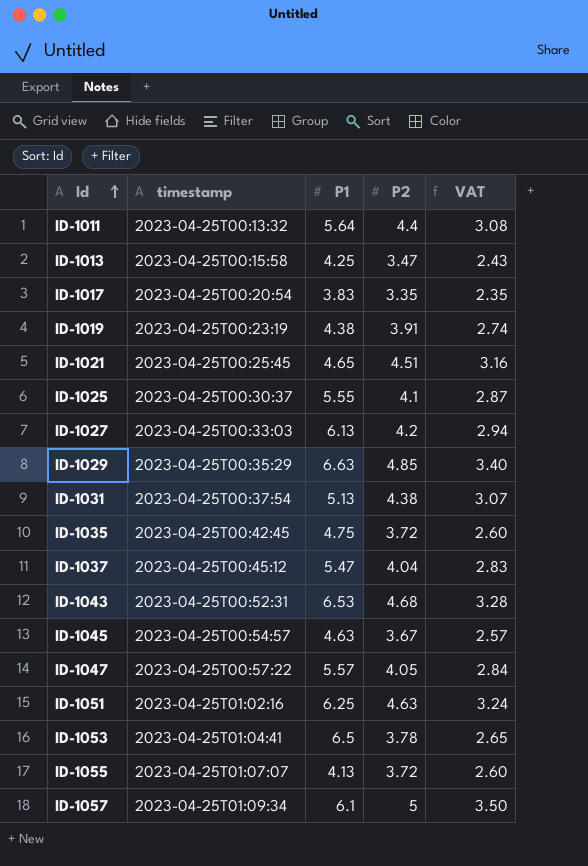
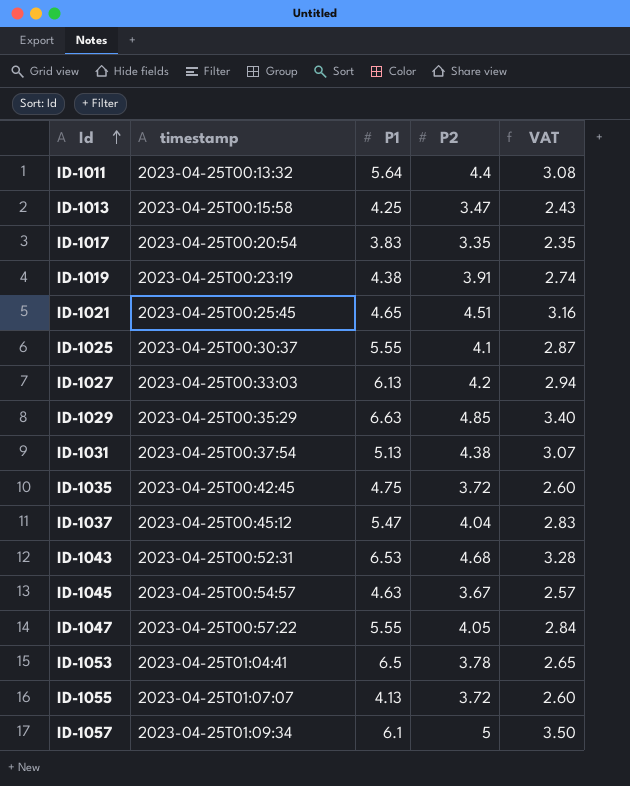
row ID-1051: 2023-04-25T01:02:16 | 6.25 | 4.63 | 3.24 -> none
ID-1047 | P1: 5.57 -> 5.55

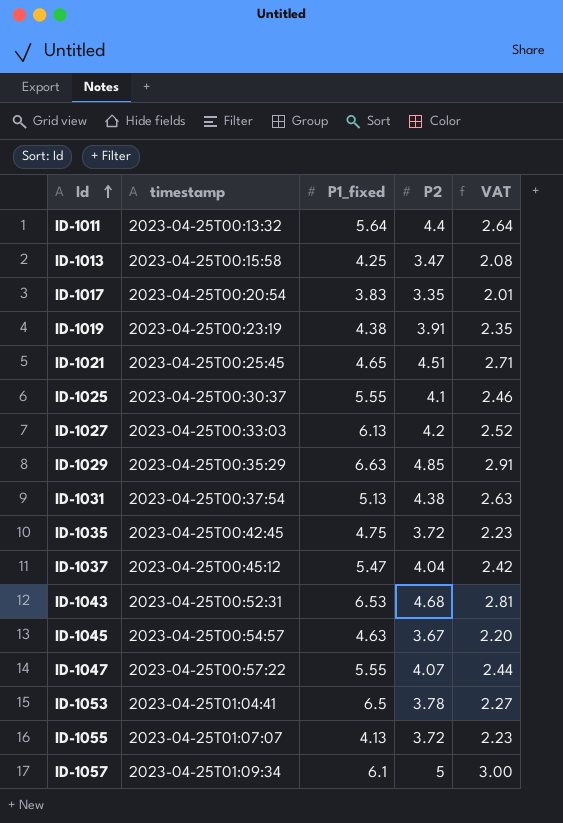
column name: P1 -> P1_fixed
column VAT | formula: [P2] * 0.7 -> [P2] * 0.6
ID-1047 | P2: 4.05 -> 4.07

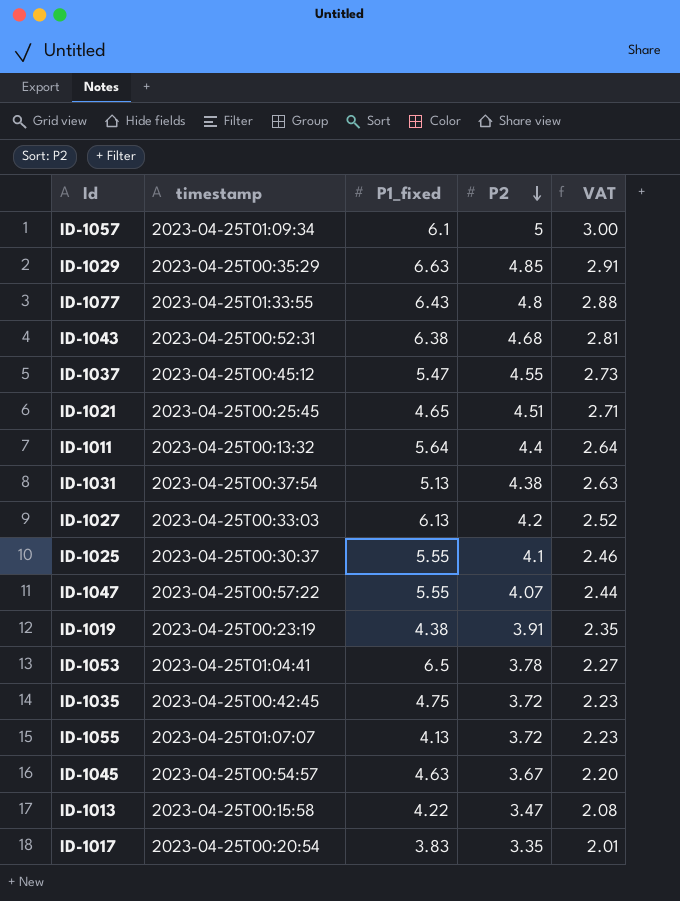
row order: Id ascending -> P2 descending
row ID-1077: none -> 2023-04-25T01:33:55 | 6.43 | 4.8 | 2.88
ID-1043 | P1_fixed: 6.53 -> 6.38
ID-1037 | P2: 4.04 -> 4.55
ID-1037 | VAT: 2.42 -> 2.73
ID-1013 | P1_fixed: 4.25 -> 4.22

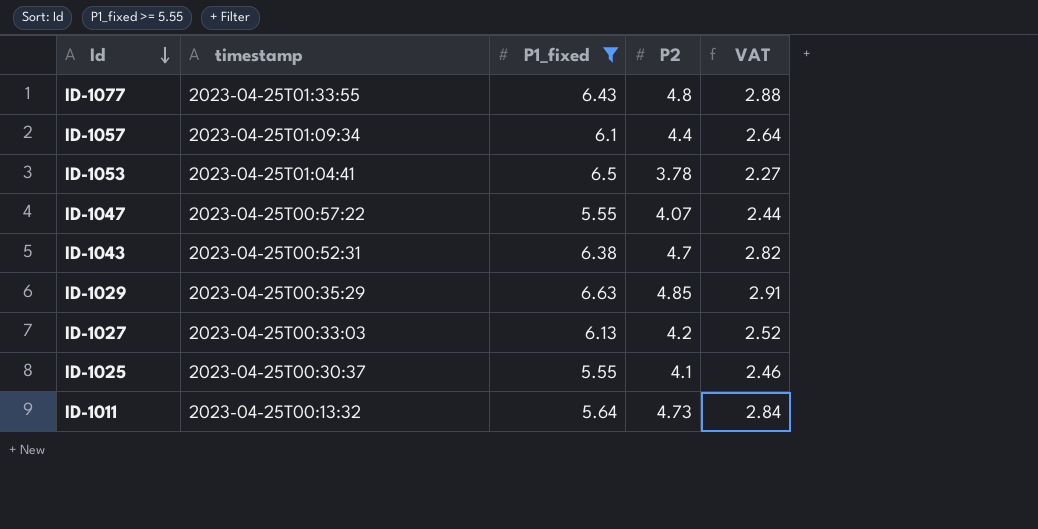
filter: none -> P1_fixed >= 5.55
row order: P2 descending -> Id descending
ID-1057 | P2: 5 -> 4.4
ID-1057 | VAT: 3.00 -> 2.64
ID-1043 | P2: 4.68 -> 4.7
ID-1043 | VAT: 2.81 -> 2.82
ID-1011 | P2: 4.4 -> 4.73
ID-1011 | VAT: 2.64 -> 2.84

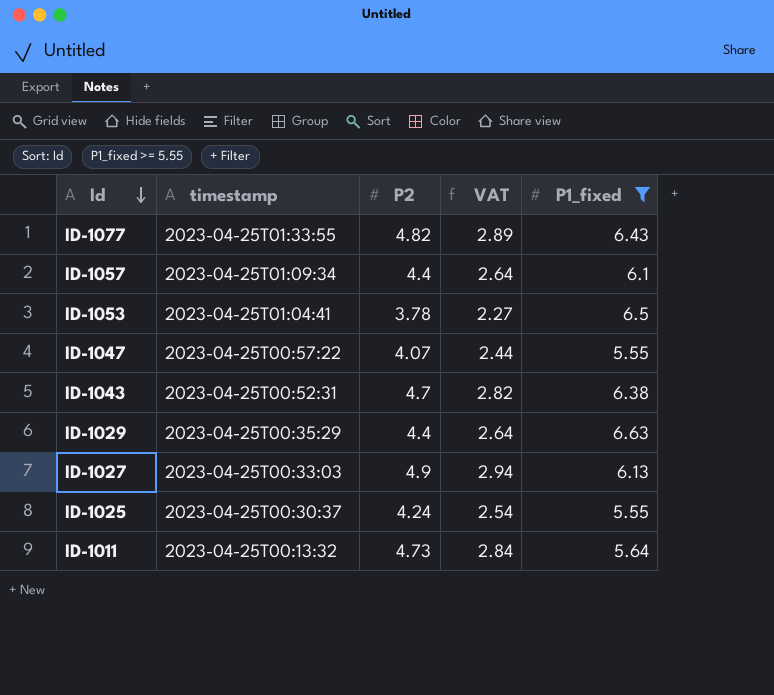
column P1_fixed | position: 3 -> 5
ID-1077 | P2: 4.8 -> 4.82
ID-1077 | VAT: 2.88 -> 2.89
ID-1029 | P2: 4.85 -> 4.4
ID-1029 | VAT: 2.91 -> 2.64
ID-1027 | P2: 4.2 -> 4.9
ID-1027 | VAT: 2.52 -> 2.94
ID-1025 | P2: 4.1 -> 4.24
ID-1025 | VAT: 2.46 -> 2.54

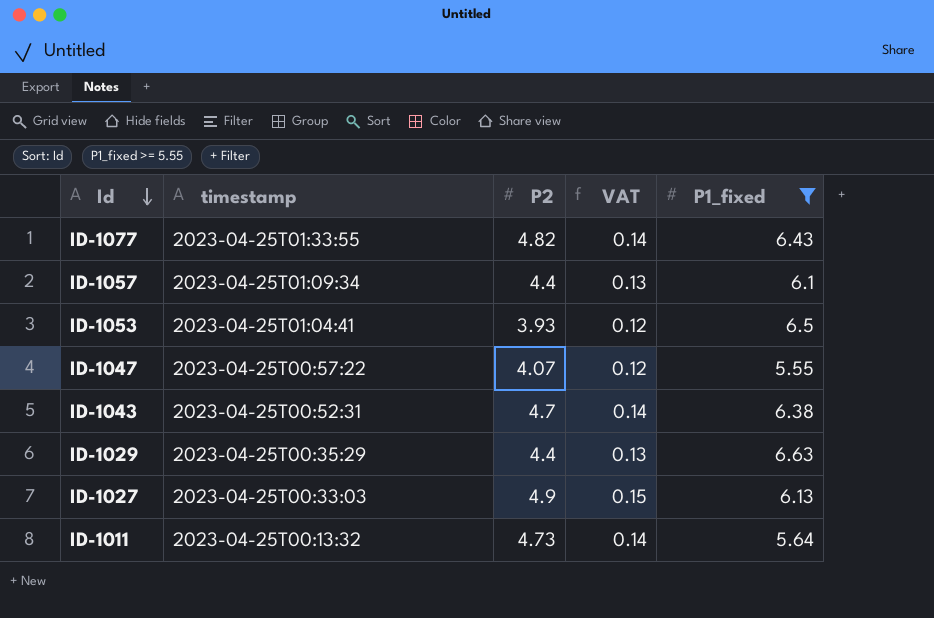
column VAT | formula: [P2] * 0.6 -> [P2] * 0.03
row ID-1025: 2023-04-25T00:30:37 | 4.24 | 2.54 | 5.55 -> none
ID-1053 | P2: 3.78 -> 3.93

